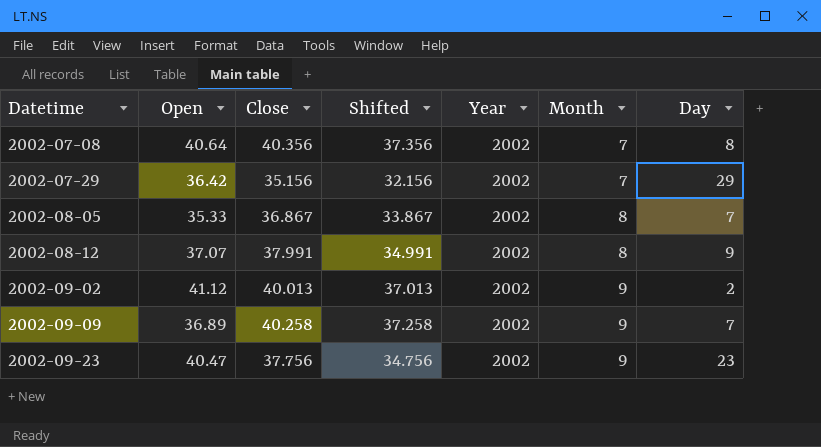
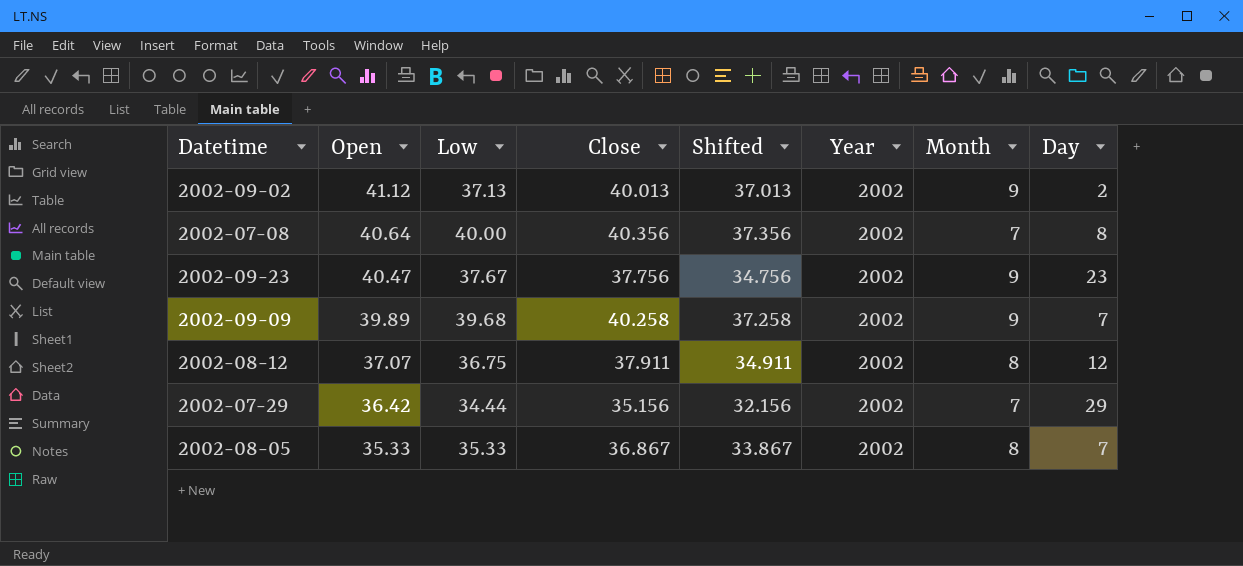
row order: Datetime ascending -> Open descending
column Low | position: none -> 3
2002-09-09 | Open: 36.89 -> 39.89
2002-08-12 | Close: 37.991 -> 37.911
2002-08-12 | Shifted: 34.991 -> 34.911
2002-08-12 | Day: 9 -> 12

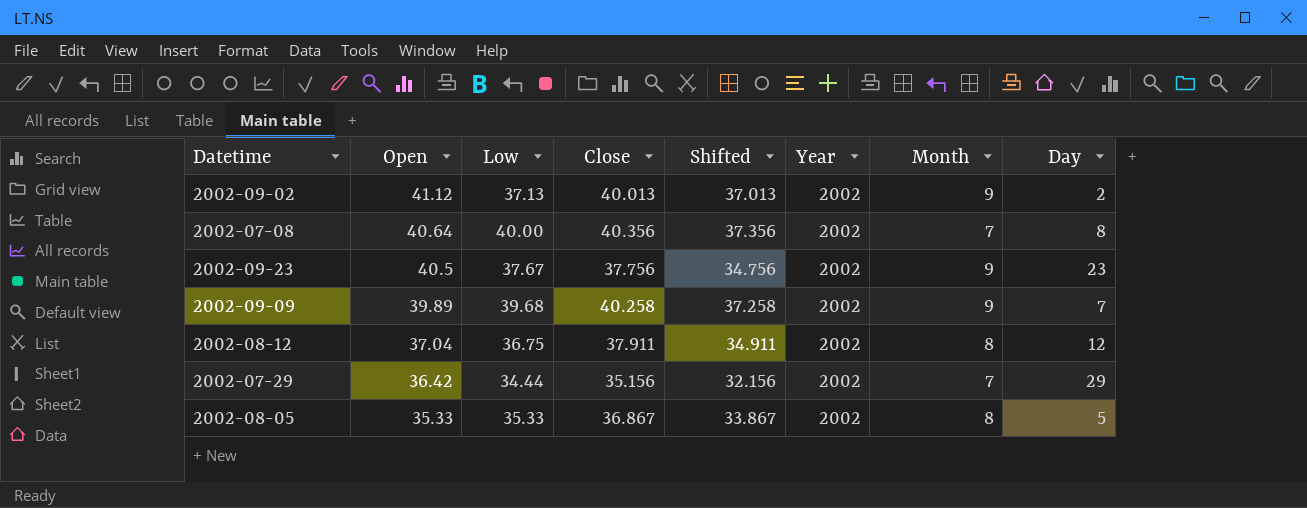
2002-09-23 | Open: 40.47 -> 40.5
2002-08-12 | Open: 37.07 -> 37.04
2002-08-05 | Day: 7 -> 5

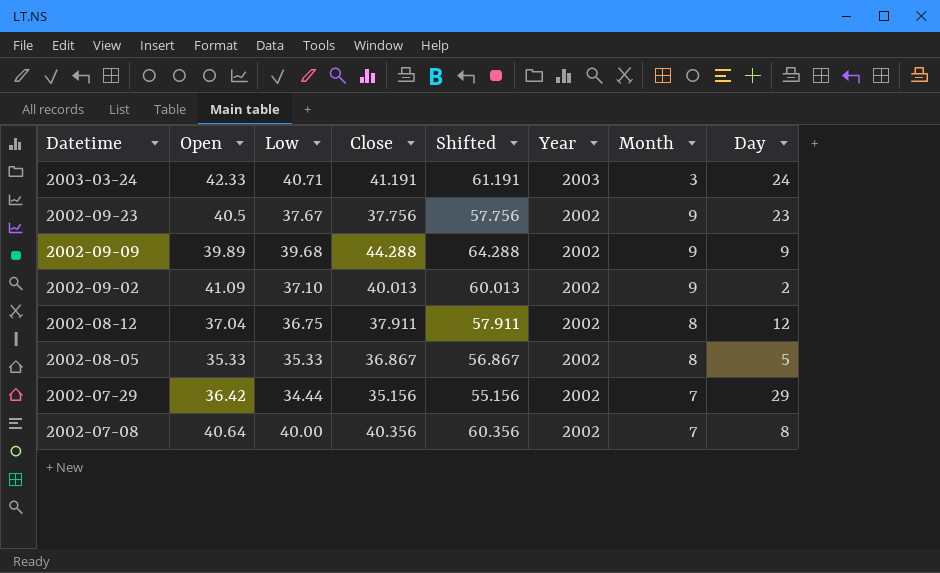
row order: Open descending -> Datetime descending
column Shifted | formula: [Close] - 3 -> [Close] + 20
row 2003-03-24: none -> 42.33 | 40.71 | 41.191 | 61.191 | 2003 | 3 | 24
2002-09-09 | Close: 40.258 -> 44.288
2002-09-09 | Day: 7 -> 9
2002-09-02 | Open: 41.12 -> 41.09
2002-09-02 | Low: 37.13 -> 37.10

